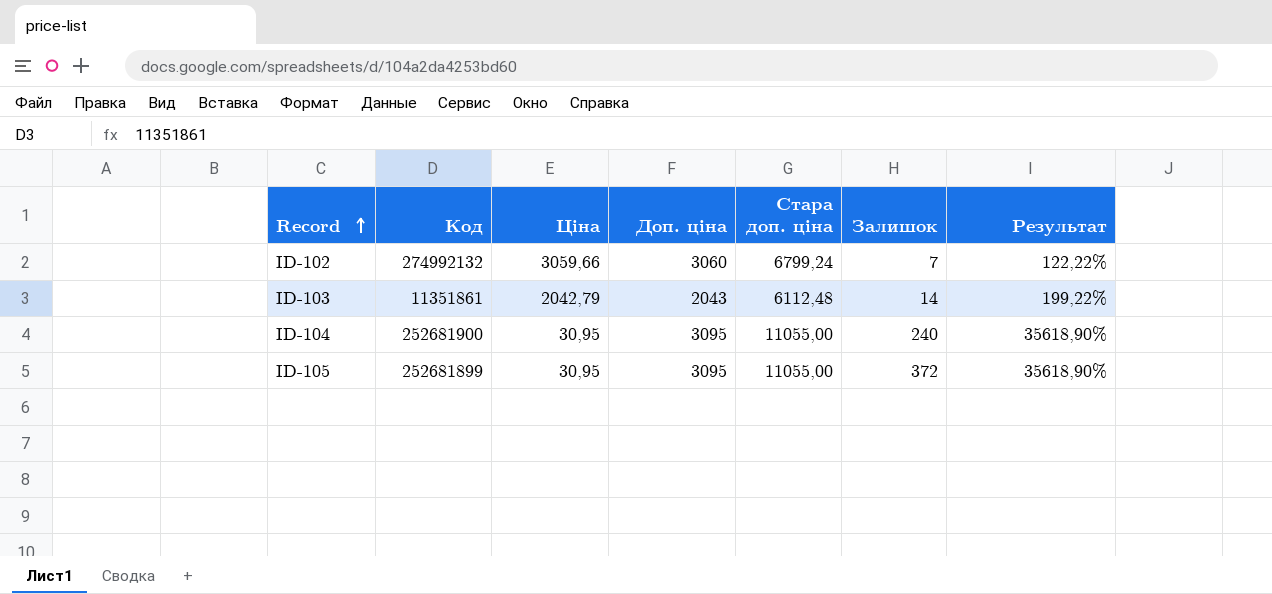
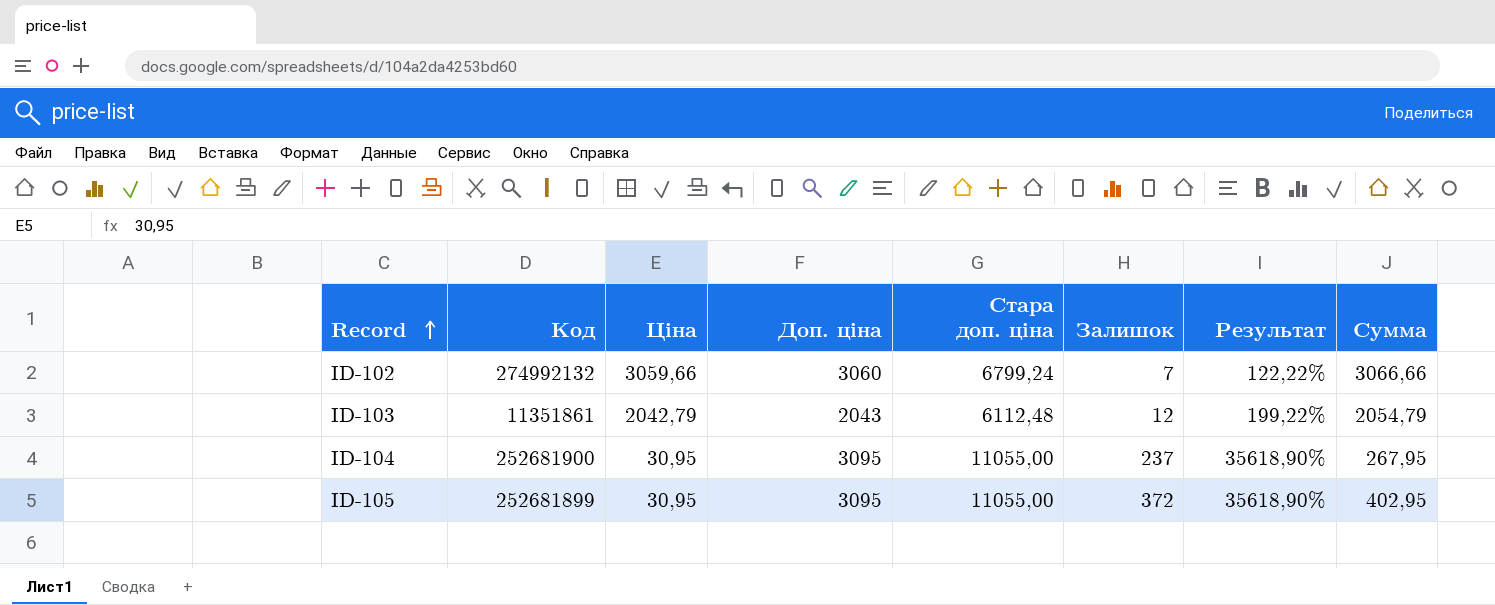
column Сумма | formula: none -> [Ціна] + [Залишок]
ID-103 | Залишок: 14 -> 12
ID-104 | Залишок: 240 -> 237

